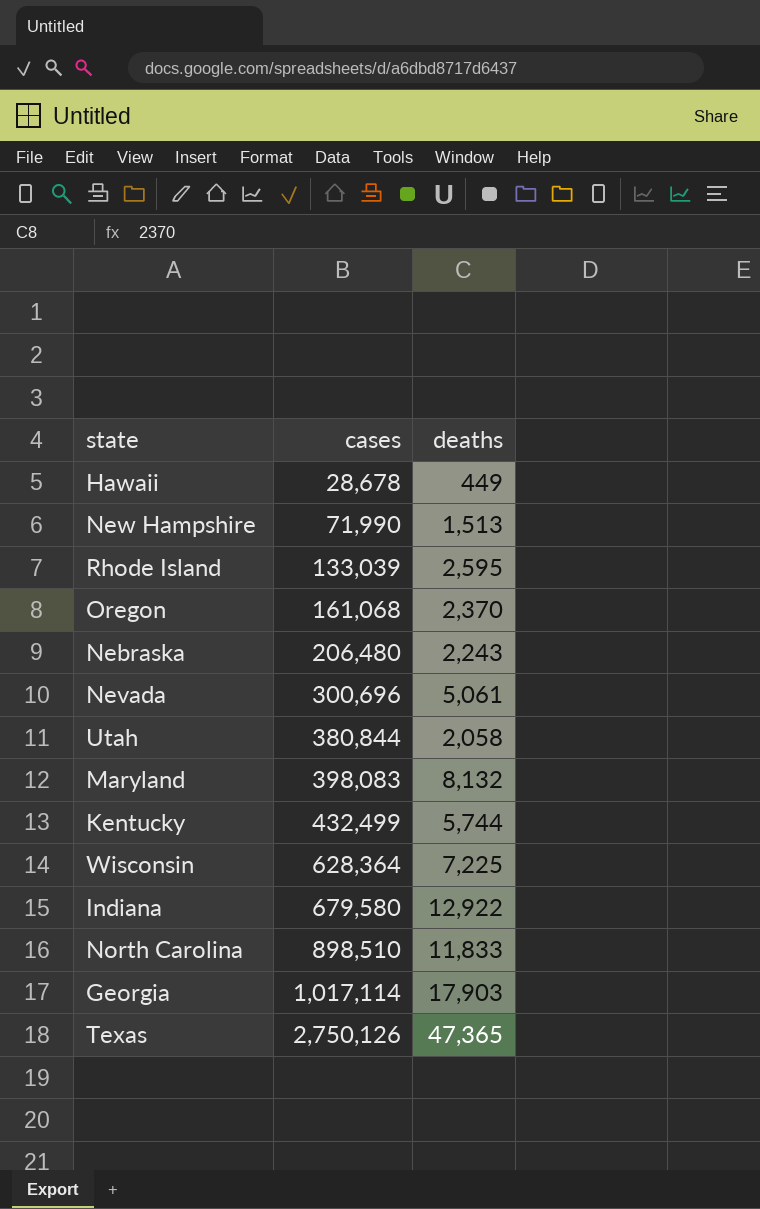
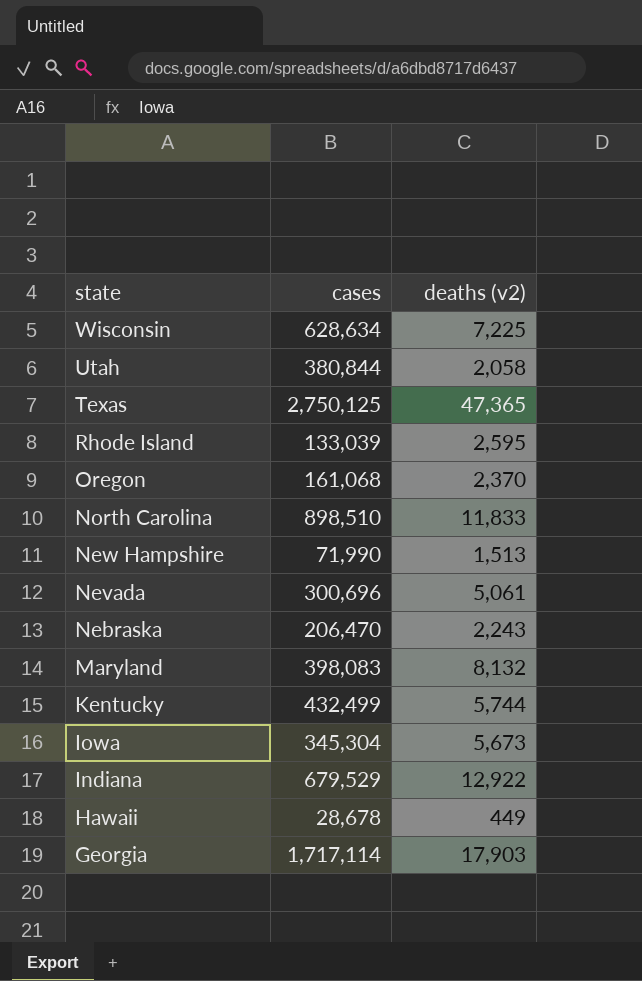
row order: cases ascending -> state descending
column name: deaths -> deaths (v2)
Wisconsin | cases: 628,364 -> 628,634
Texas | cases: 2,750,126 -> 2,750,125
Nebraska | cases: 206,480 -> 206,470
row Iowa: none -> 345,304 | 5,673
Indiana | cases: 679,580 -> 679,529
Georgia | cases: 1,017,114 -> 1,717,114

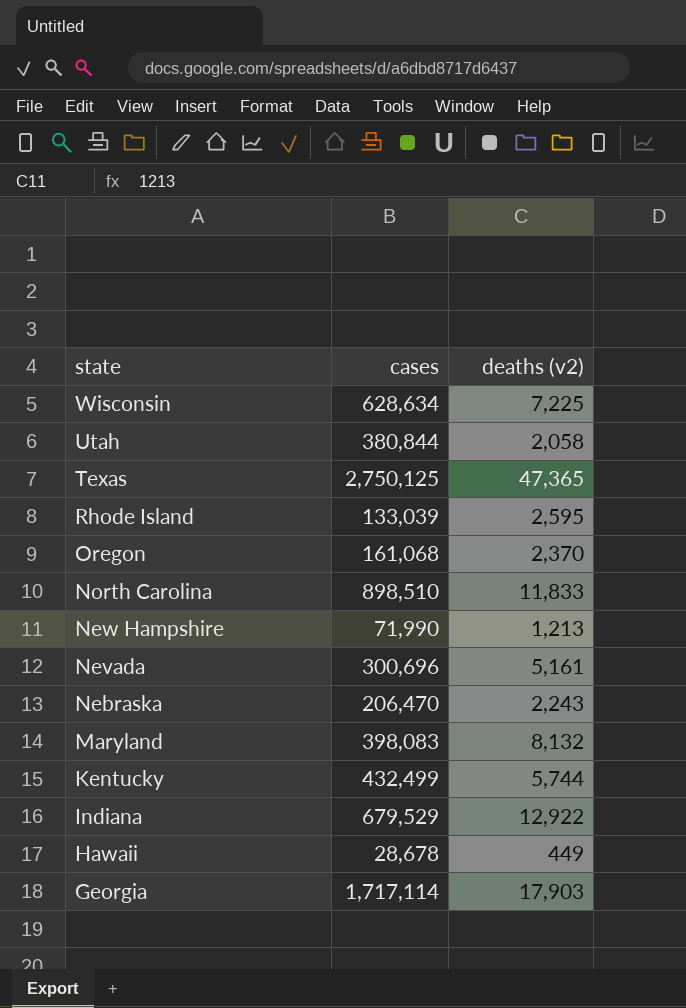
row Iowa: 345,304 | 5,673 -> none
New Hampshire | deaths (v2): 1,513 -> 1,213
Nevada | deaths (v2): 5,061 -> 5,161

